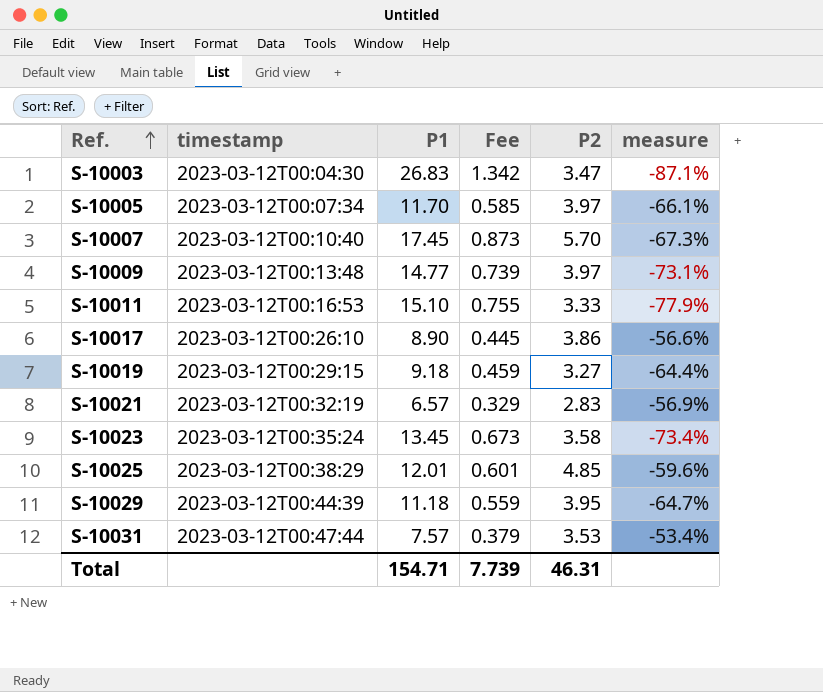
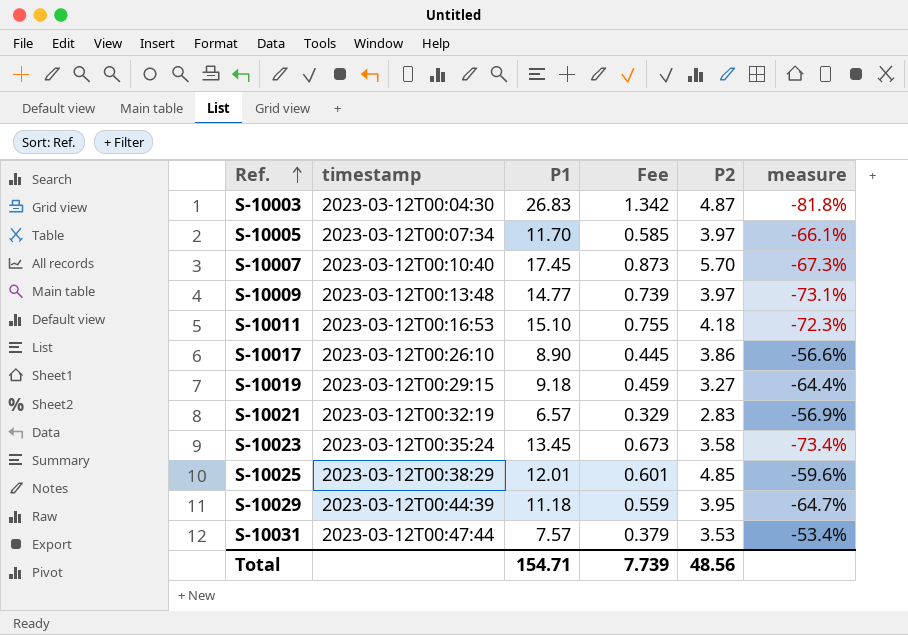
S-10003 | P2: 3.47 -> 4.87
S-10003 | measure: -87.1% -> -81.8%
S-10011 | P2: 3.33 -> 4.18
S-10011 | measure: -77.9% -> -72.3%
Total | P2: 46.31 -> 48.56

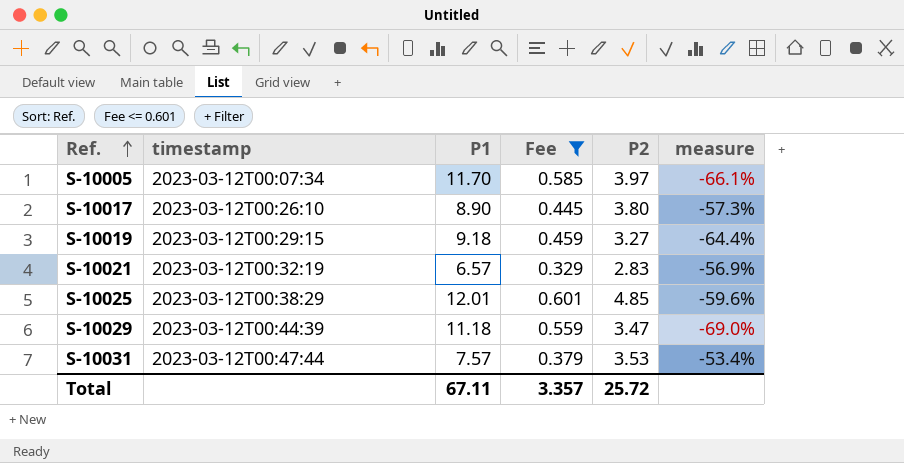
filter: none -> Fee <= 0.601
S-10017 | P2: 3.86 -> 3.80
S-10017 | measure: -56.6% -> -57.3%
S-10029 | P2: 3.95 -> 3.47
S-10029 | measure: -64.7% -> -69.0%
Total | P1: 154.71 -> 67.11
Total | Fee: 7.739 -> 3.357
Total | P2: 48.56 -> 25.72

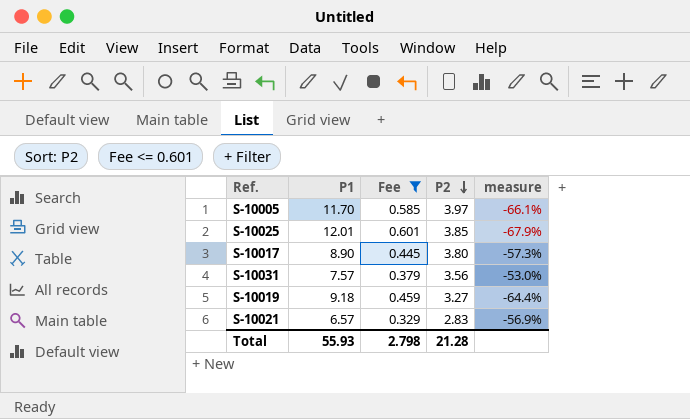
row order: Ref. ascending -> P2 descending
column timestamp | position: 2 -> none
row S-10029: 2023-03-12T00:44:39 | 11.18 | 0.559 | 3.47 | -69.0% -> none
S-10025 | P2: 4.85 -> 3.85
S-10025 | measure: -59.6% -> -67.9%
S-10031 | P2: 3.53 -> 3.56
S-10031 | measure: -53.4% -> -53.0%
Total | P1: 67.11 -> 55.93
Total | Fee: 3.357 -> 2.798
Total | P2: 25.72 -> 21.28

